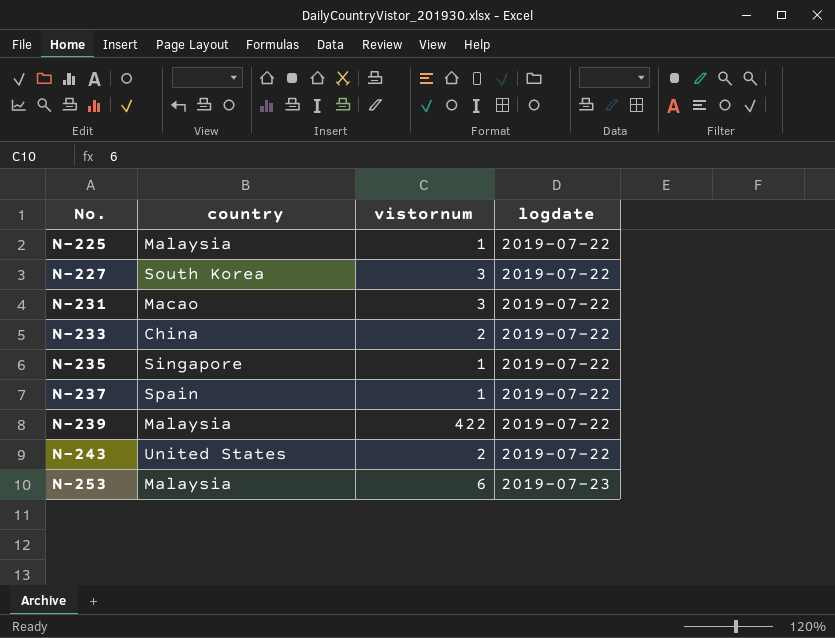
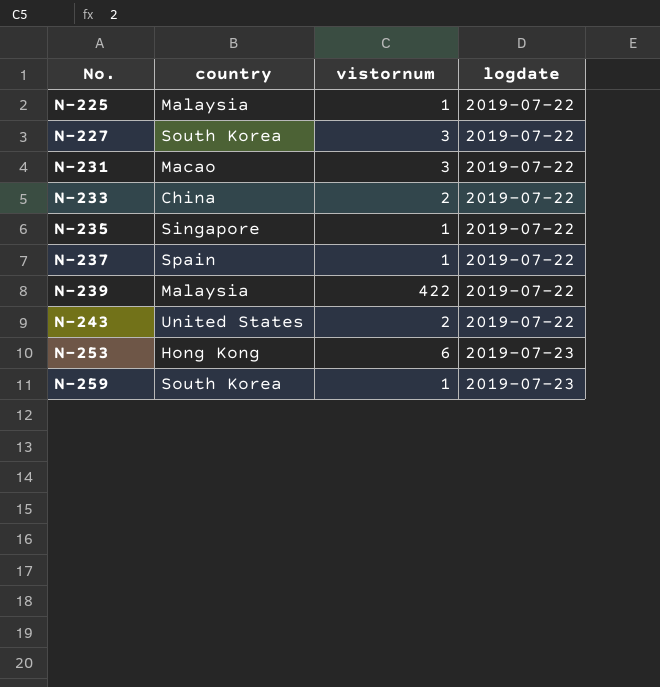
N-253 | country: Malaysia -> Hong Kong
row N-259: none -> South Korea | 1 | 2019-07-23

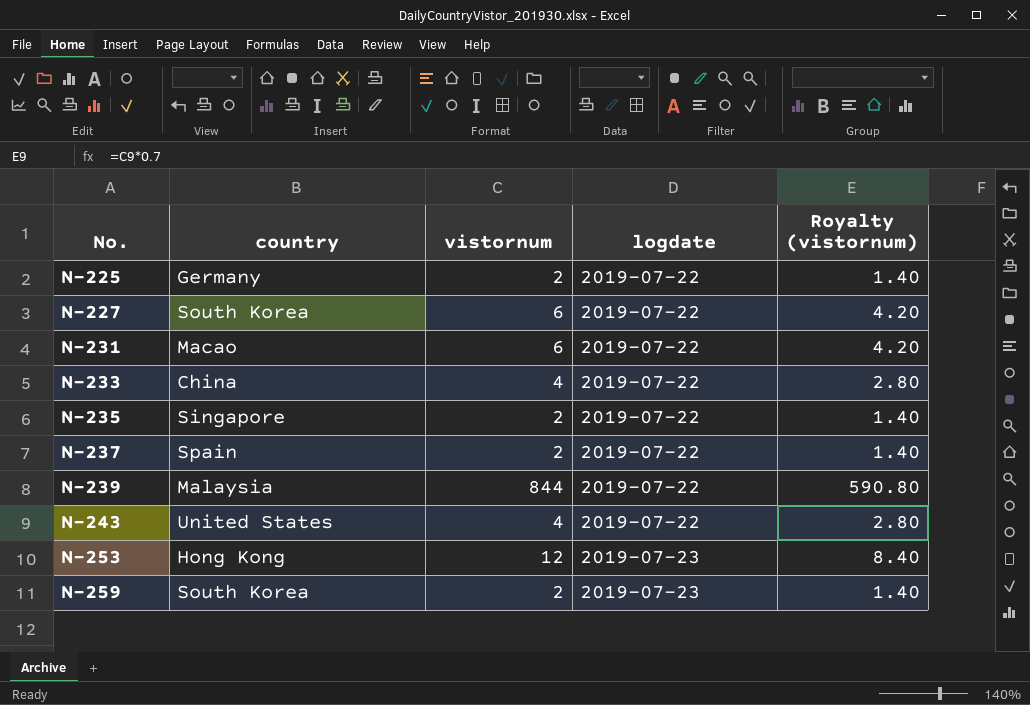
column Royalty (vistornum) | formula: none -> [vistornum] * 0.7
N-225 | country: Malaysia -> Germany
N-225 | vistornum: 1 -> 2
N-227 | vistornum: 3 -> 6
N-231 | vistornum: 3 -> 6
N-233 | vistornum: 2 -> 4
N-235 | vistornum: 1 -> 2
N-237 | vistornum: 1 -> 2
N-239 | vistornum: 422 -> 844
N-243 | vistornum: 2 -> 4
N-253 | vistornum: 6 -> 12
N-259 | vistornum: 1 -> 2

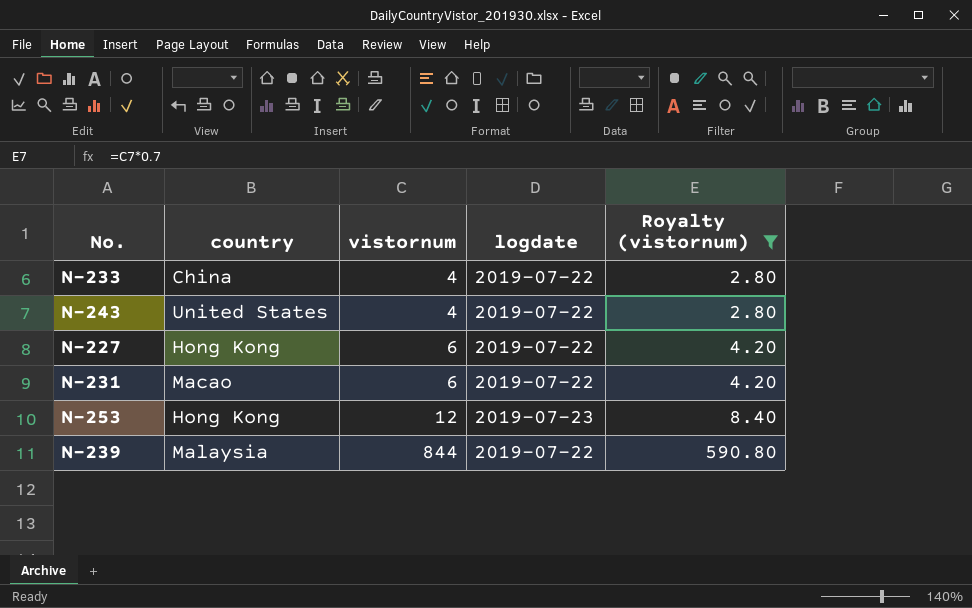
filter: none -> Royalty (vistornum) != 1.40
row order: No. ascending -> vistornum ascending
N-227 | country: South Korea -> Hong Kong

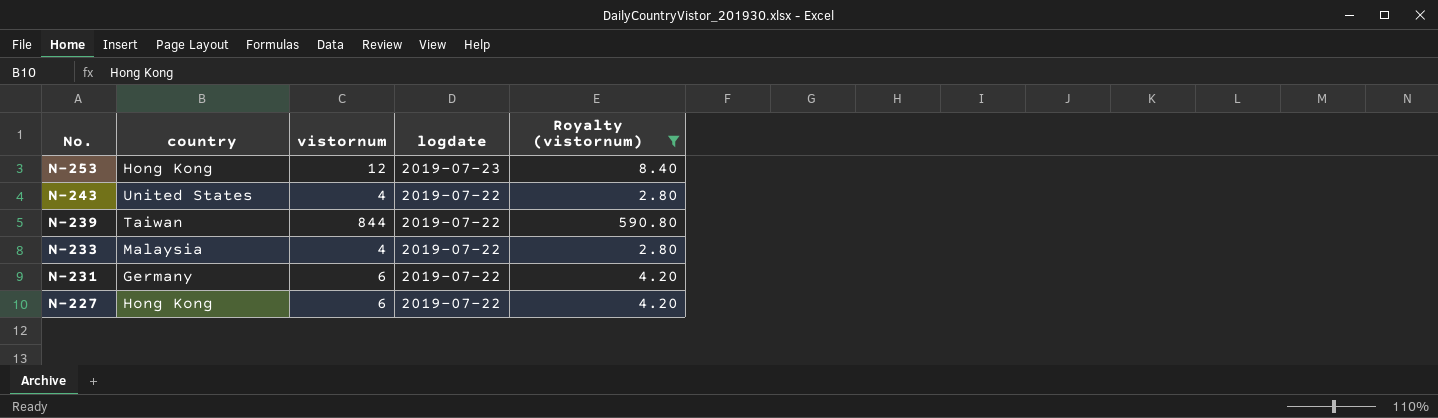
row order: vistornum ascending -> No. descending
N-239 | country: Malaysia -> Taiwan
N-233 | country: China -> Malaysia
N-231 | country: Macao -> Germany

